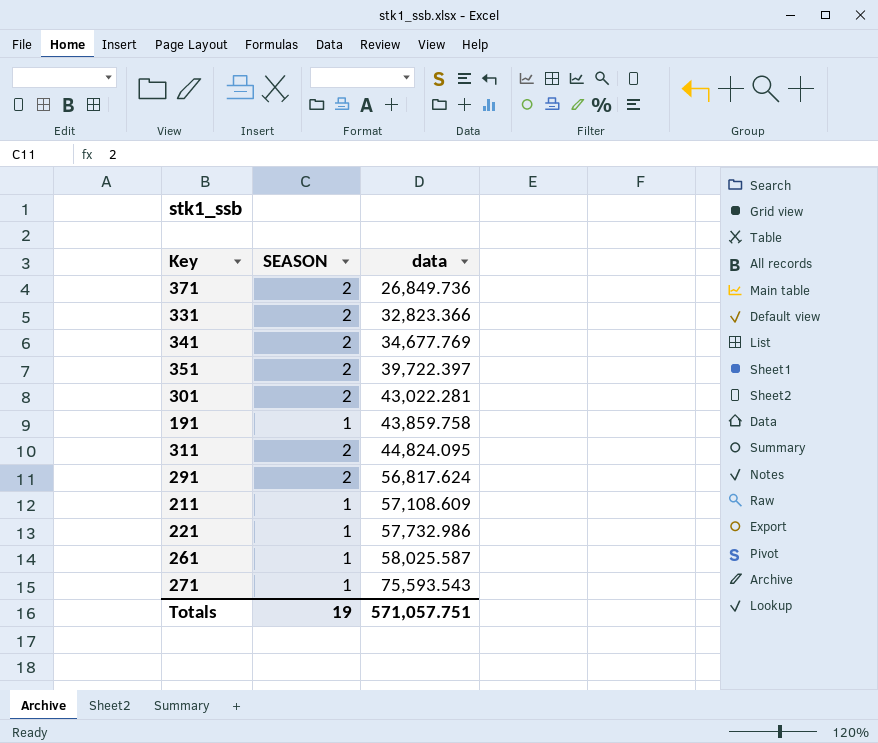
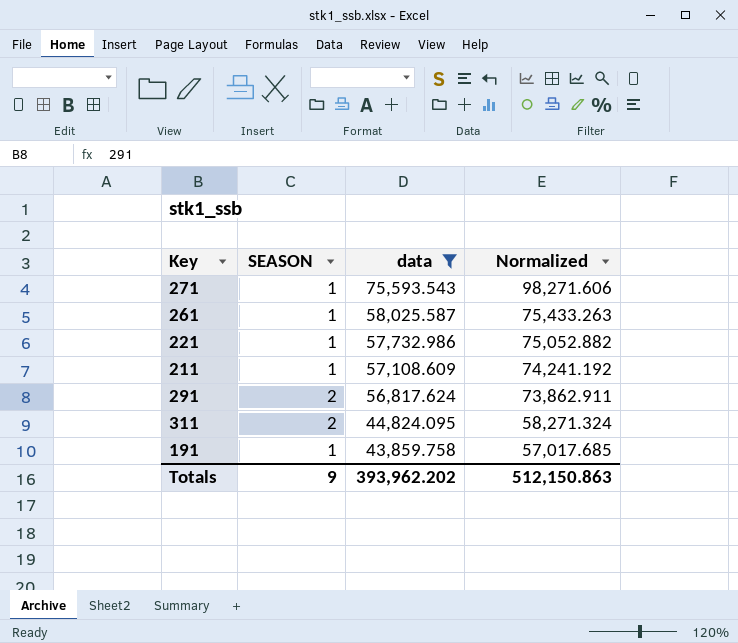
filter: none -> data >= 43,859.758
row order: data ascending -> data descending
column Normalized | formula: none -> [data] * 1.3
Totals | SEASON: 19 -> 9
Totals | data: 571,057.751 -> 393,962.202

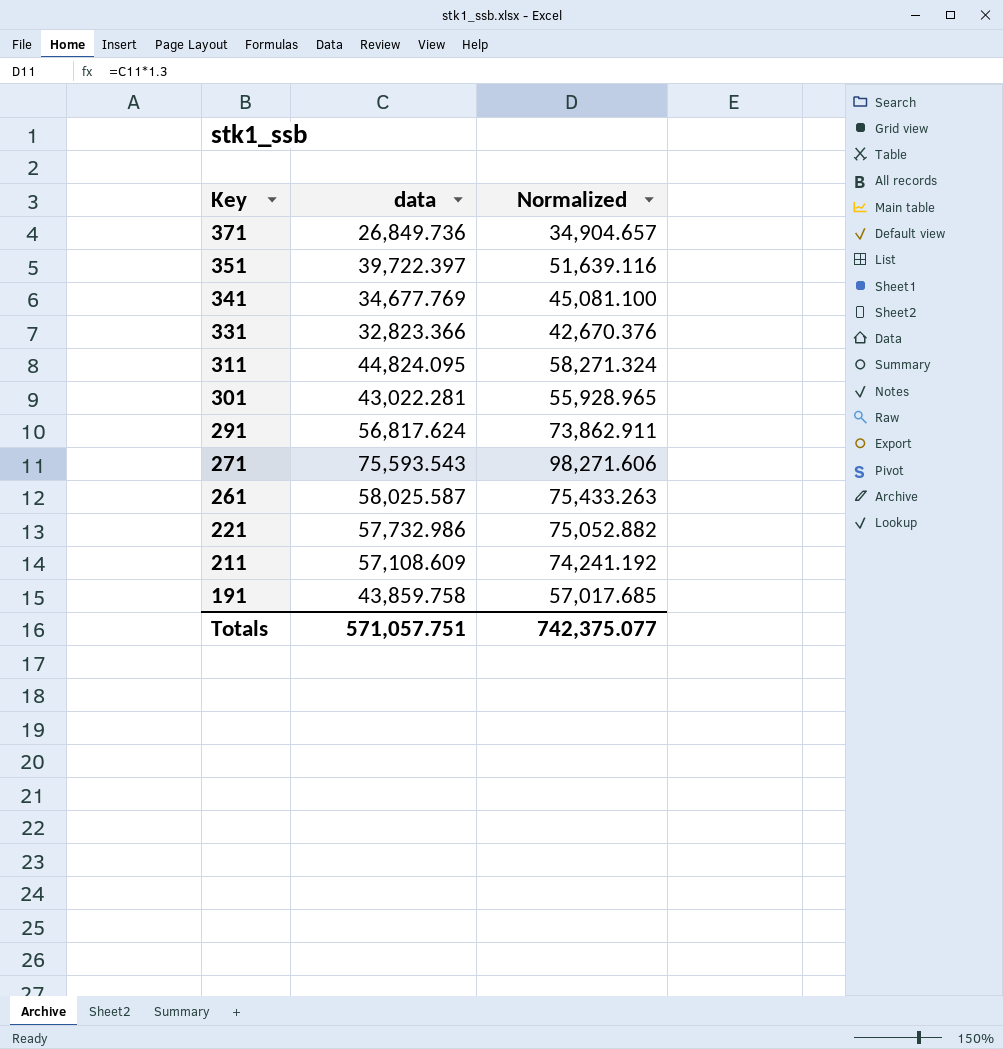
filter: data >= 43,859.758 -> none
row order: data descending -> Key descending
column SEASON | position: 2 -> none
Totals | data: 393,962.202 -> 571,057.751
Totals | Normalized: 512,150.863 -> 742,375.077

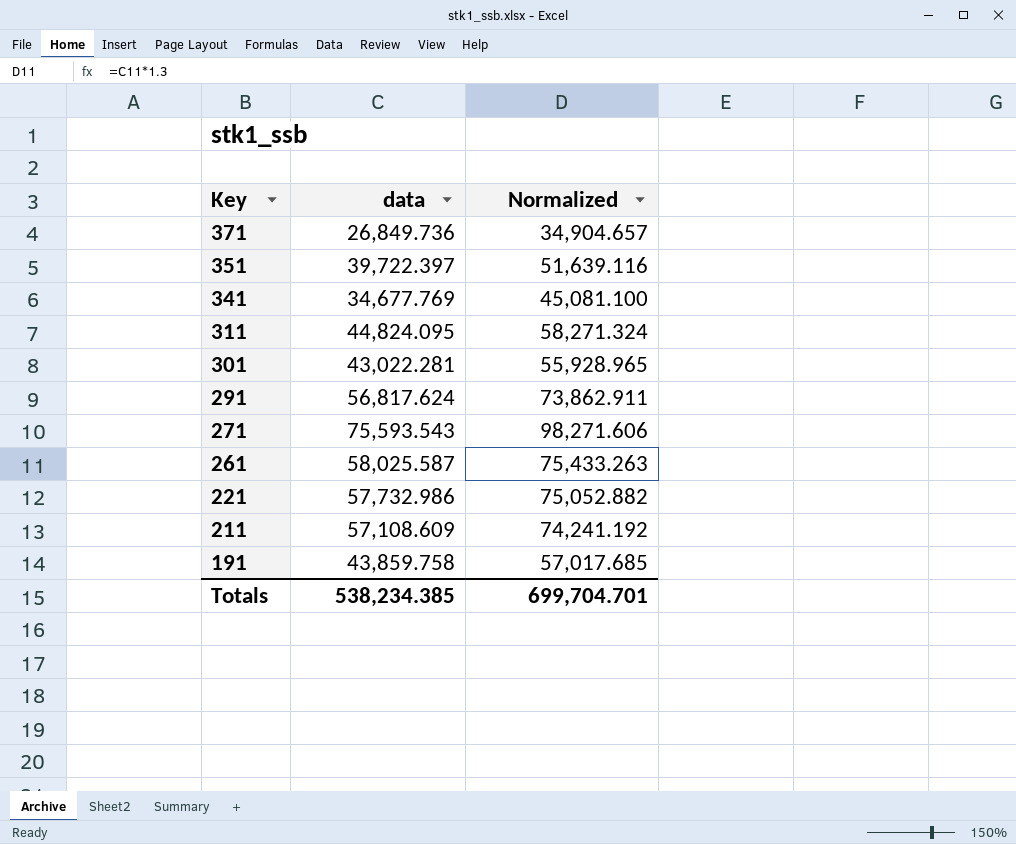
row 331: 32,823.366 | 42,670.376 -> none
Totals | data: 571,057.751 -> 538,234.385
Totals | Normalized: 742,375.077 -> 699,704.701

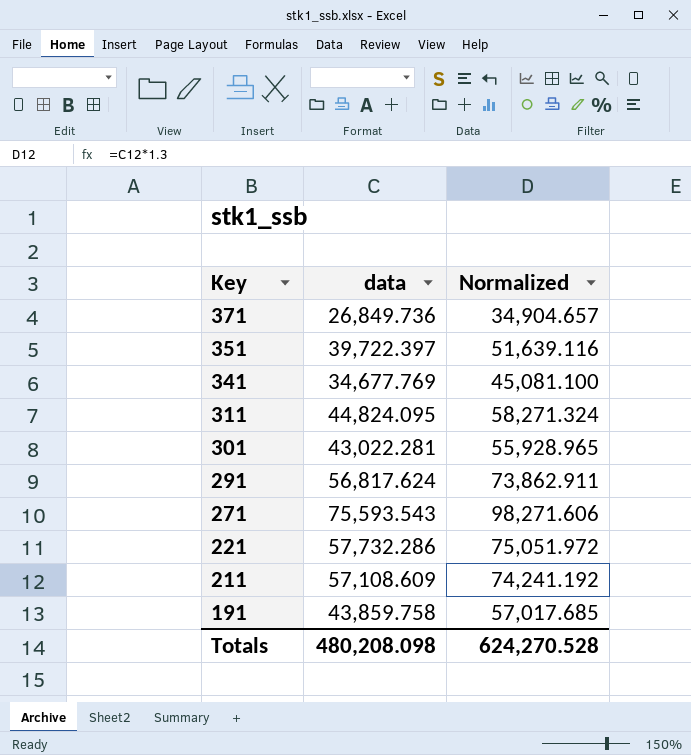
row 261: 58,025.587 | 75,433.263 -> none
221 | data: 57,732.986 -> 57,732.286
221 | Normalized: 75,052.882 -> 75,051.972
Totals | data: 538,234.385 -> 480,208.098
Totals | Normalized: 699,704.701 -> 624,270.528

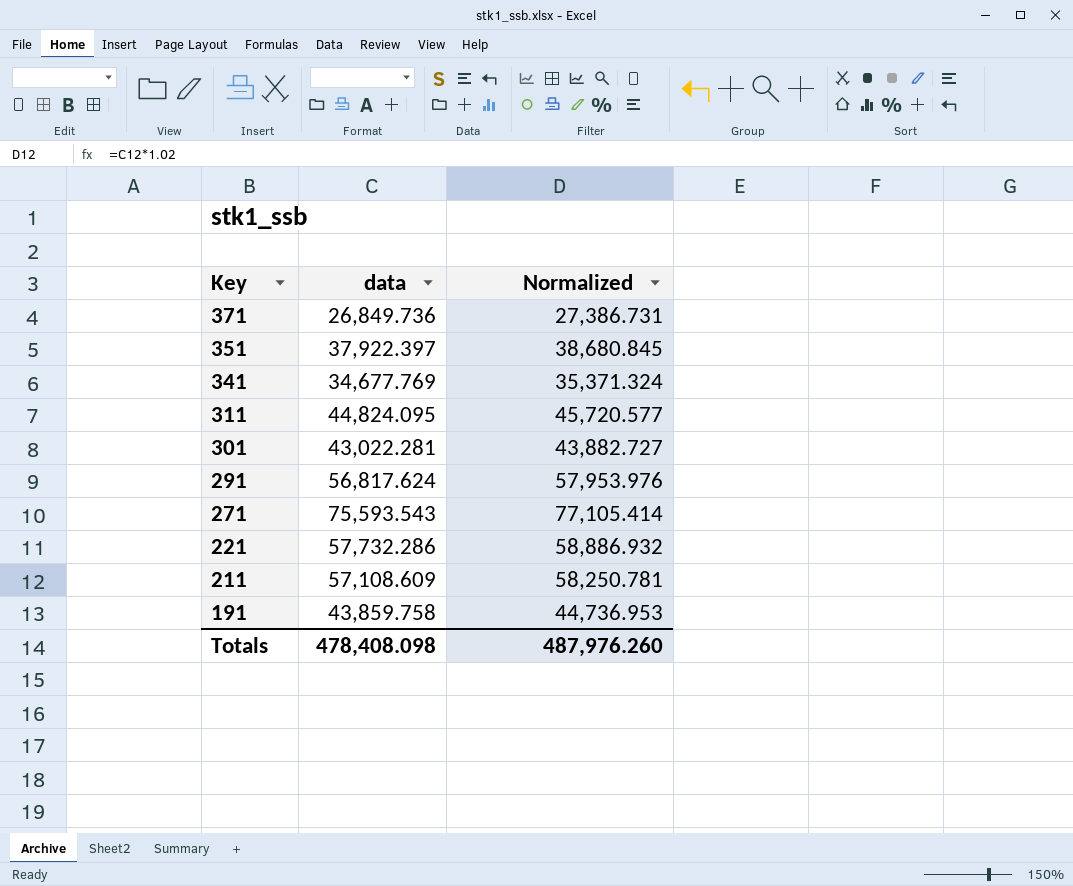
column Normalized | formula: [data] * 1.3 -> [data] * 1.02
351 | data: 39,722.397 -> 37,922.397
Totals | data: 480,208.098 -> 478,408.098
Totals | Normalized: 624,270.528 -> 487,976.260

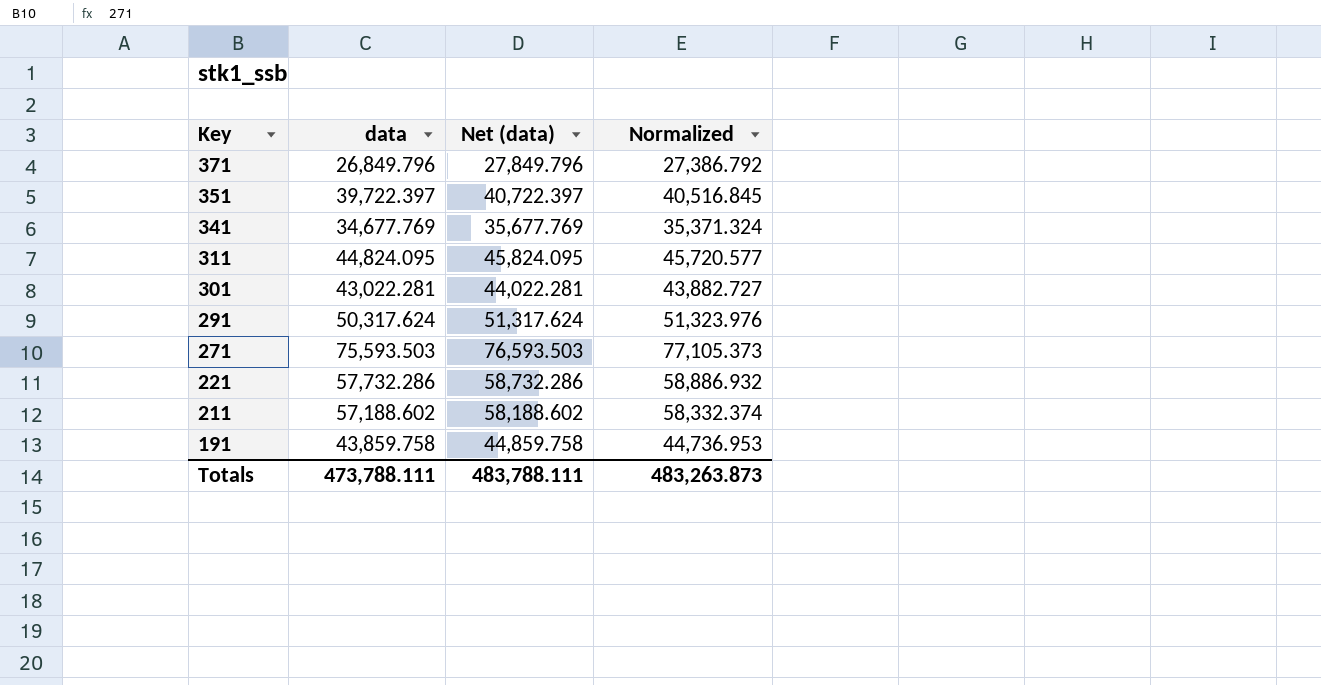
column Net (data) | formula: none -> [data] + 1000
371 | data: 26,849.736 -> 26,849.796
371 | Normalized: 27,386.731 -> 27,386.792
351 | data: 37,922.397 -> 39,722.397
351 | Normalized: 38,680.845 -> 40,516.845
291 | data: 56,817.624 -> 50,317.624
291 | Normalized: 57,953.976 -> 51,323.976
271 | data: 75,593.543 -> 75,593.503
271 | Normalized: 77,105.414 -> 77,105.373
211 | data: 57,108.609 -> 57,188.602
211 | Normalized: 58,250.781 -> 58,332.374
Totals | data: 478,408.098 -> 473,788.111
Totals | Normalized: 487,976.260 -> 483,263.873

